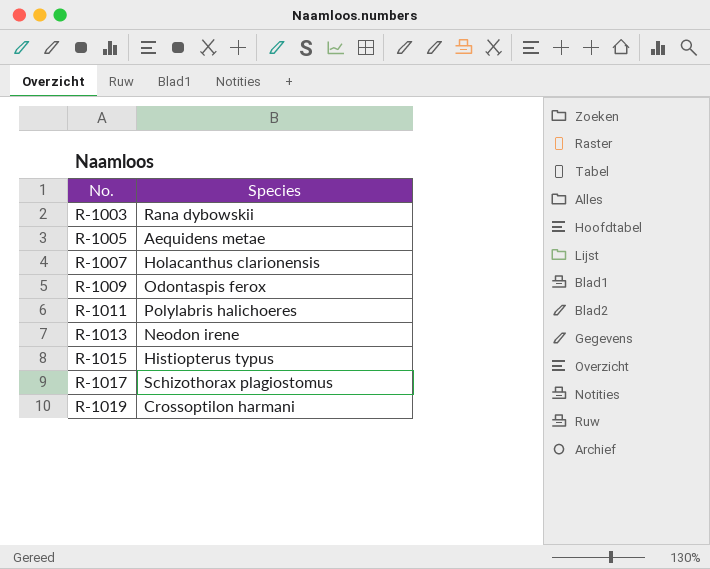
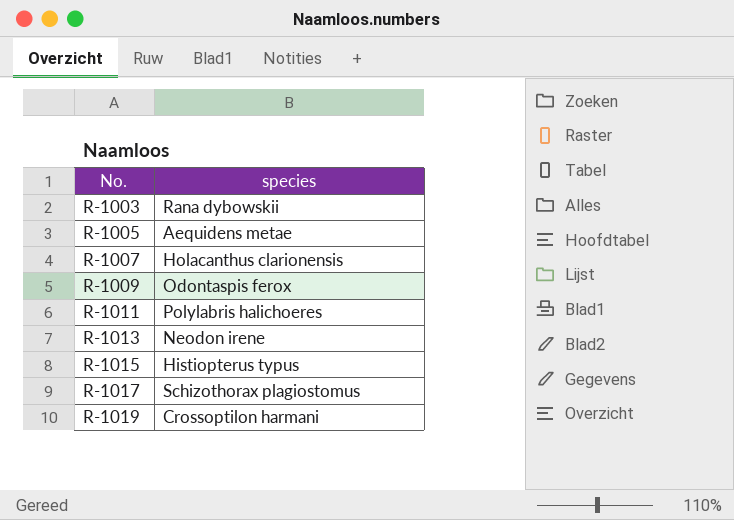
column name: Species -> species

